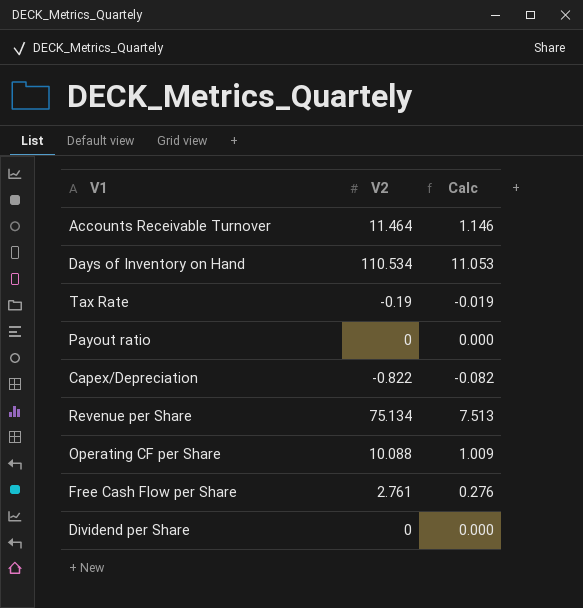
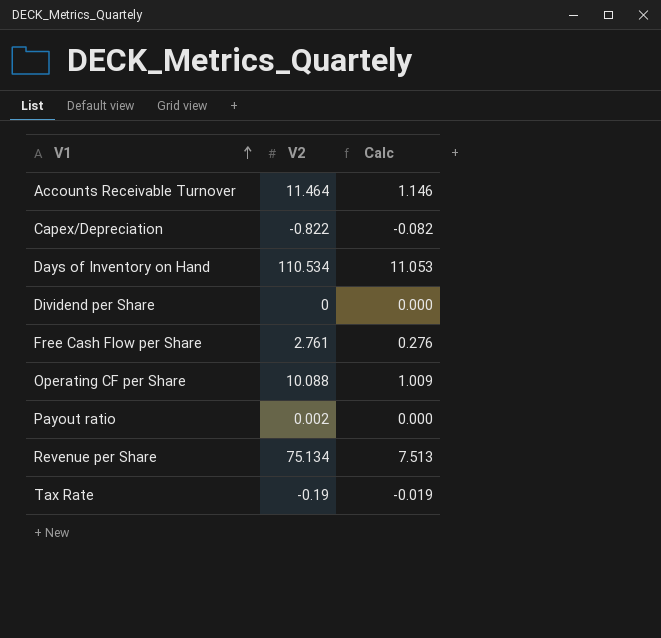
row order: none -> V1 ascending
Payout ratio | V2: 0 -> 0.002

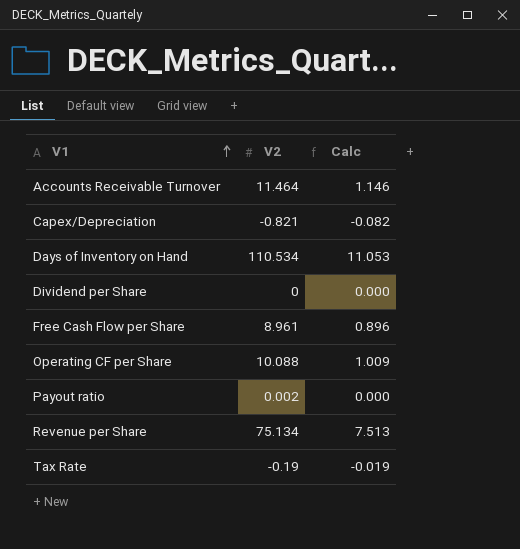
Capex/Depreciation | V2: -0.822 -> -0.821
Free Cash Flow per Share | V2: 2.761 -> 8.961
Free Cash Flow per Share | Calc: 0.276 -> 0.896

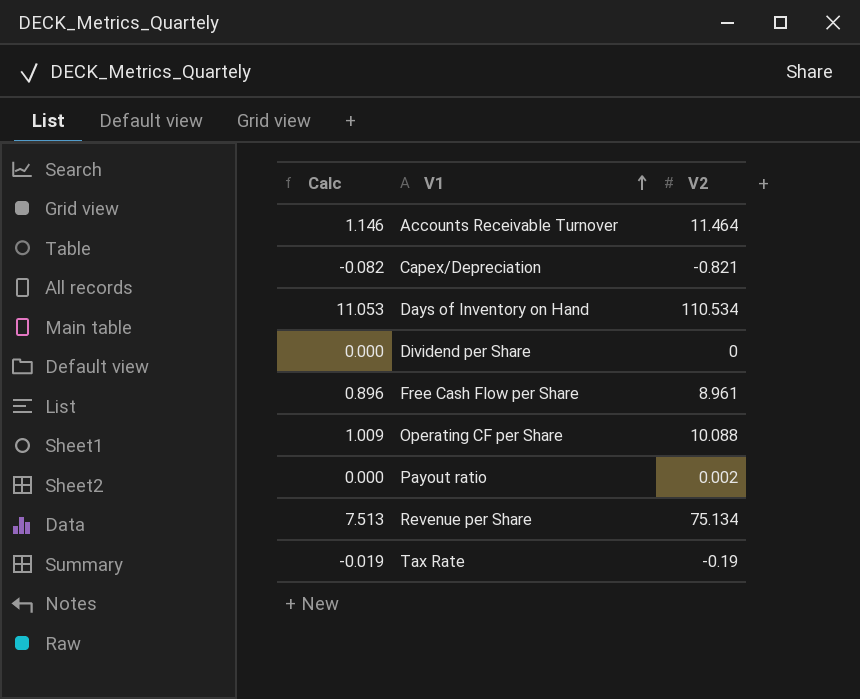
column Calc | position: 3 -> 1

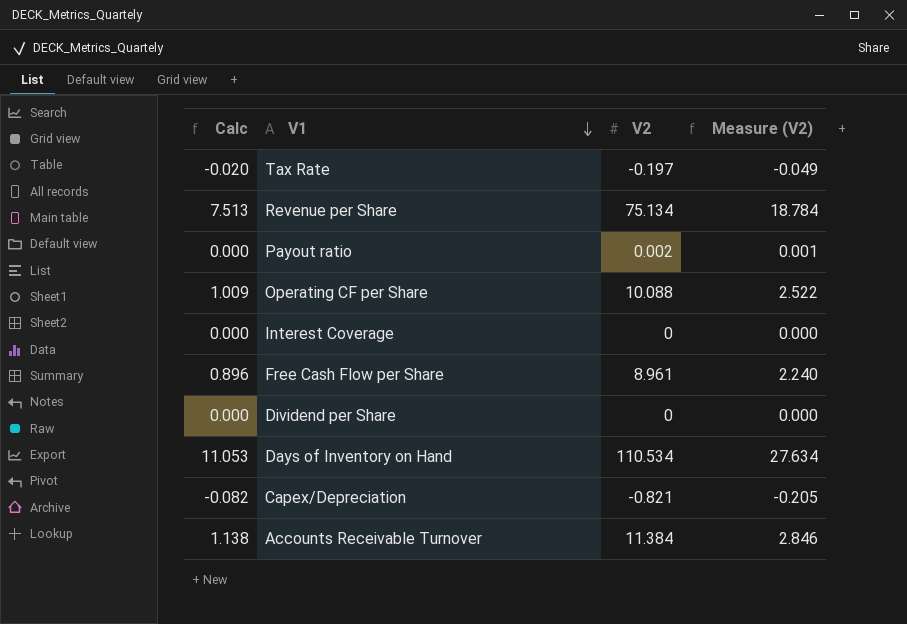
row order: V1 ascending -> V1 descending
column Measure (V2) | formula: none -> [V2] * 0.25
Tax Rate | Calc: -0.019 -> -0.020
Tax Rate | V2: -0.19 -> -0.197
row Interest Coverage: none -> 0.000 | 0 | 0.000
Accounts Receivable Turnover | Calc: 1.146 -> 1.138
Accounts Receivable Turnover | V2: 11.464 -> 11.384

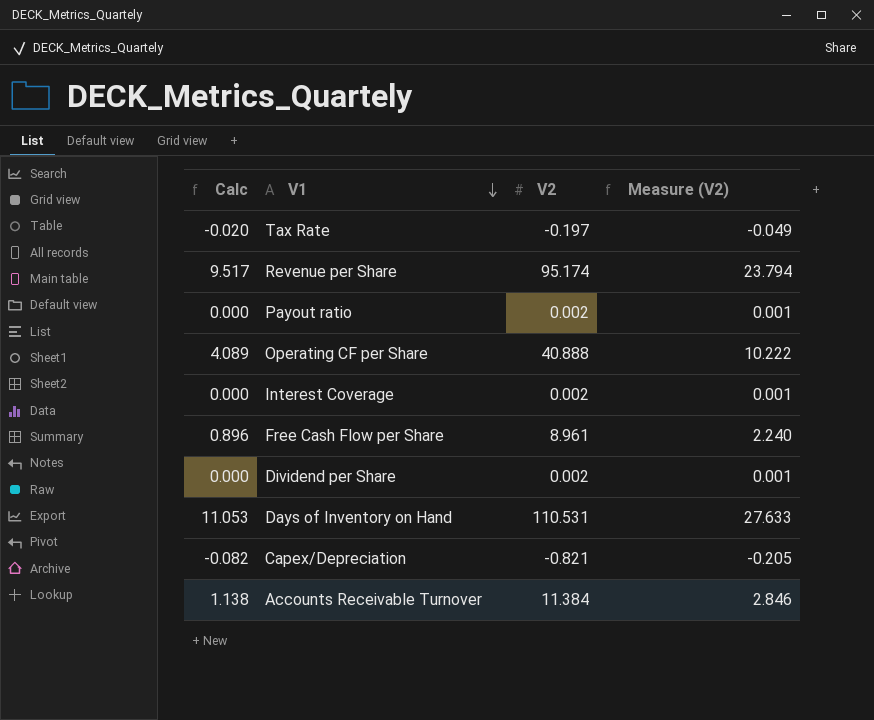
Revenue per Share | Calc: 7.513 -> 9.517
Revenue per Share | V2: 75.134 -> 95.174
Revenue per Share | Measure (V2): 18.784 -> 23.794
Operating CF per Share | Calc: 1.009 -> 4.089
Operating CF per Share | V2: 10.088 -> 40.888
Operating CF per Share | Measure (V2): 2.522 -> 10.222
Interest Coverage | V2: 0 -> 0.002
Interest Coverage | Measure (V2): 0.000 -> 0.001
Dividend per Share | V2: 0 -> 0.002
Dividend per Share | Measure (V2): 0.000 -> 0.001
Days of Inventory on Hand | V2: 110.534 -> 110.531
Days of Inventory on Hand | Measure (V2): 27.634 -> 27.633

